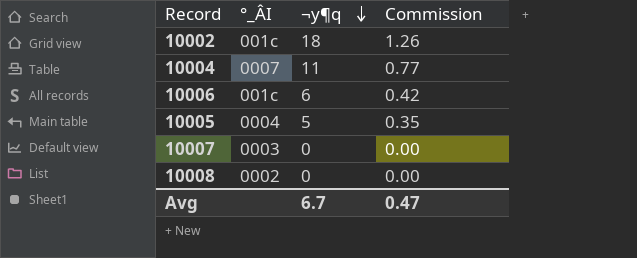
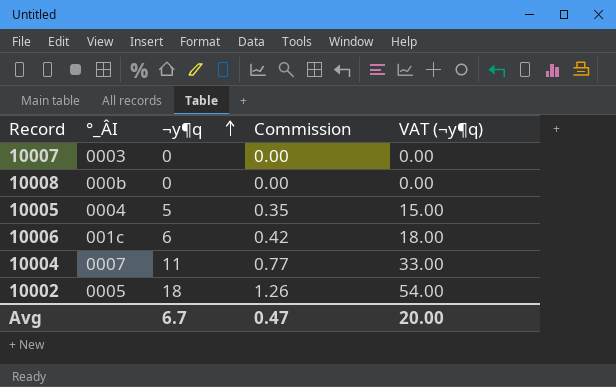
row order: ¬y¶q descending -> ¬y¶q ascending
column VAT (¬y¶q) | formula: none -> [¬y¶q] * 3
10008 | °_ÂI: 0002 -> 000b
10002 | °_ÂI: 001c -> 0005

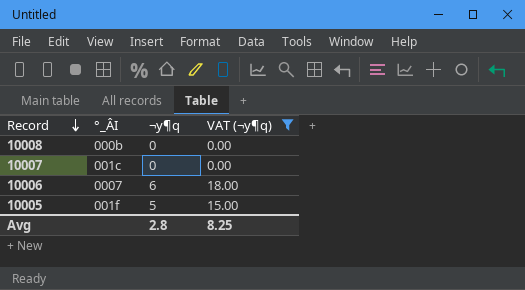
filter: none -> VAT (¬y¶q) <= 18.00
row order: ¬y¶q ascending -> Record descending
column Commission | formula: [¬y¶q] * 0.07 -> none
10007 | °_ÂI: 0003 -> 001c
10006 | °_ÂI: 001c -> 0007
10005 | °_ÂI: 0004 -> 001f
Avg | ¬y¶q: 6.7 -> 2.8
Avg | VAT (¬y¶q): 20.00 -> 8.25

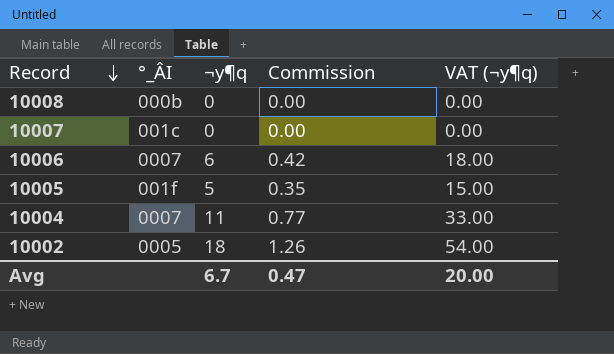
filter: VAT (¬y¶q) <= 18.00 -> none
column Commission | formula: none -> [¬y¶q] * 0.07
Avg | ¬y¶q: 2.8 -> 6.7
Avg | VAT (¬y¶q): 8.25 -> 20.00

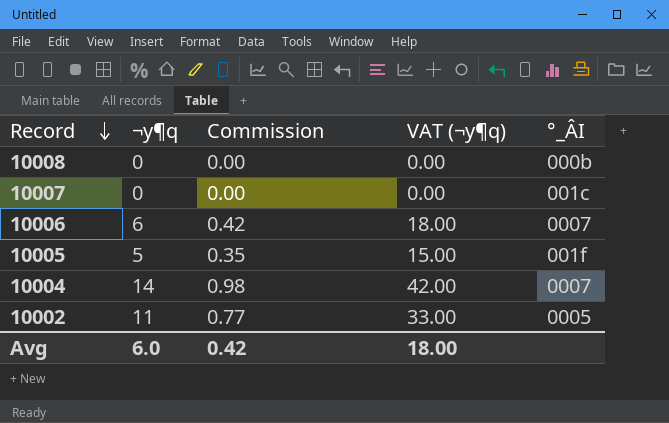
column °_ÂI | position: 2 -> 5
10004 | ¬y¶q: 11 -> 14
10004 | Commission: 0.77 -> 0.98
10004 | VAT (¬y¶q): 33.00 -> 42.00
10002 | ¬y¶q: 18 -> 11
10002 | Commission: 1.26 -> 0.77
10002 | VAT (¬y¶q): 54.00 -> 33.00
Avg | ¬y¶q: 6.7 -> 6.0
Avg | Commission: 0.47 -> 0.42
Avg | VAT (¬y¶q): 20.00 -> 18.00

